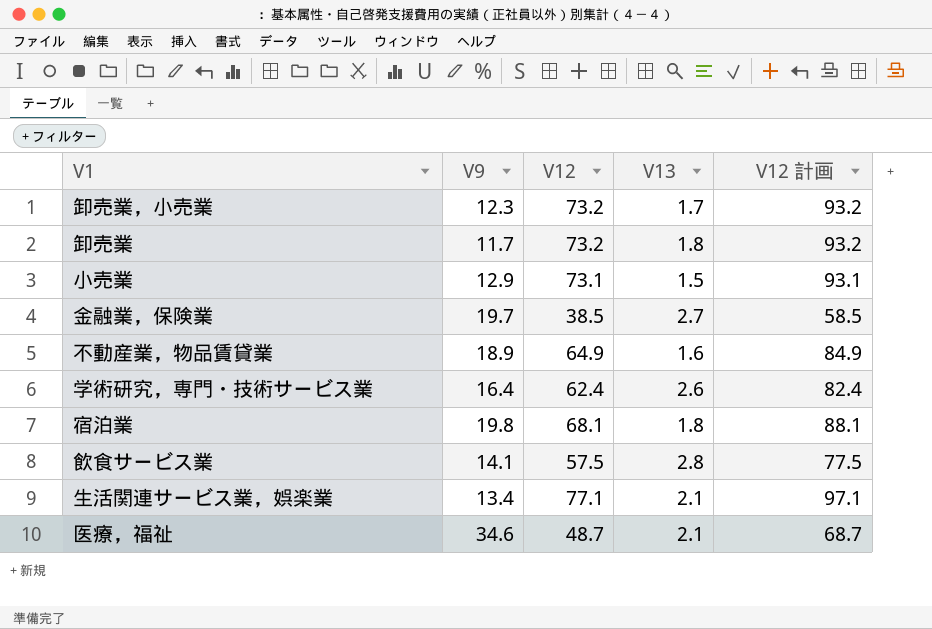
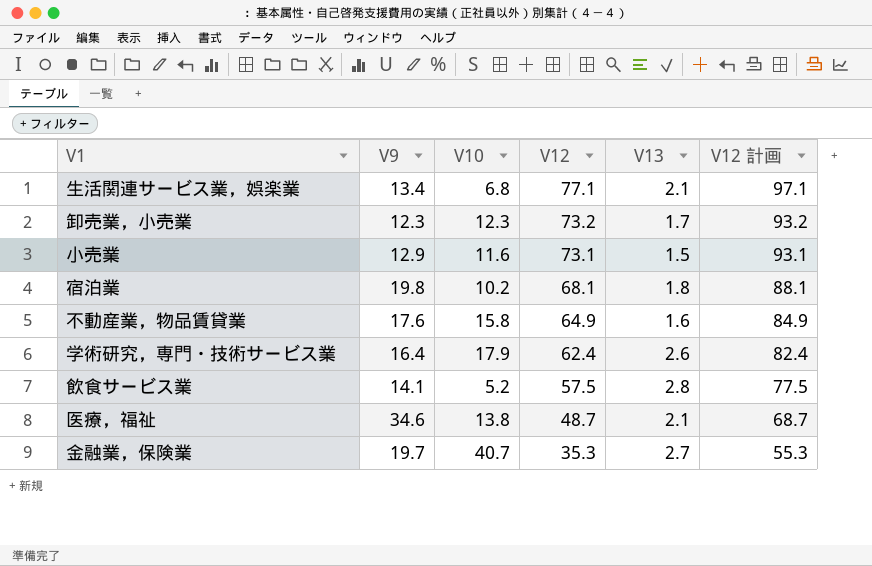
row order: none -> V12 descending
column V10 | position: none -> 3
row 卸売業: 11.7 | 73.2 | 1.8 | 93.2 -> none
不動産業，物品賃貸業 | V9: 18.9 -> 17.6
金融業，保険業 | V12: 38.5 -> 35.3
金融業，保険業 | V12 計画: 58.5 -> 55.3

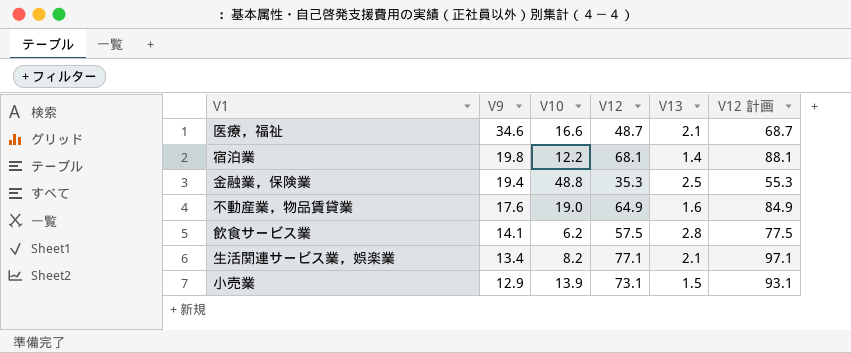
row order: V12 descending -> V9 descending
row 卸売業，小売業: 12.3 | 12.3 | 73.2 | 1.7 | 93.2 -> none
row 学術研究，専門・技術サービス業: 16.4 | 17.9 | 62.4 | 2.6 | 82.4 -> none
医療，福祉 | V10: 13.8 -> 16.6
宿泊業 | V10: 10.2 -> 12.2
宿泊業 | V13: 1.8 -> 1.4
金融業，保険業 | V9: 19.7 -> 19.4
金融業，保険業 | V10: 40.7 -> 48.8
金融業，保険業 | V13: 2.7 -> 2.5
不動産業，物品賃貸業 | V10: 15.8 -> 19.0
飲食サービス業 | V10: 5.2 -> 6.2
生活関連サービス業，娯楽業 | V10: 6.8 -> 8.2
小売業 | V10: 11.6 -> 13.9

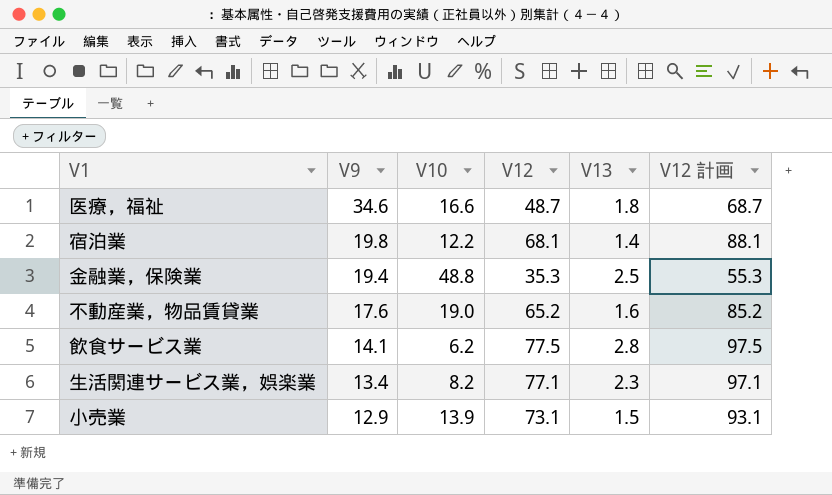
医療，福祉 | V13: 2.1 -> 1.8
不動産業，物品賃貸業 | V12: 64.9 -> 65.2
不動産業，物品賃貸業 | V12 計画: 84.9 -> 85.2
飲食サービス業 | V12: 57.5 -> 77.5
飲食サービス業 | V12 計画: 77.5 -> 97.5
生活関連サービス業，娯楽業 | V13: 2.1 -> 2.3

